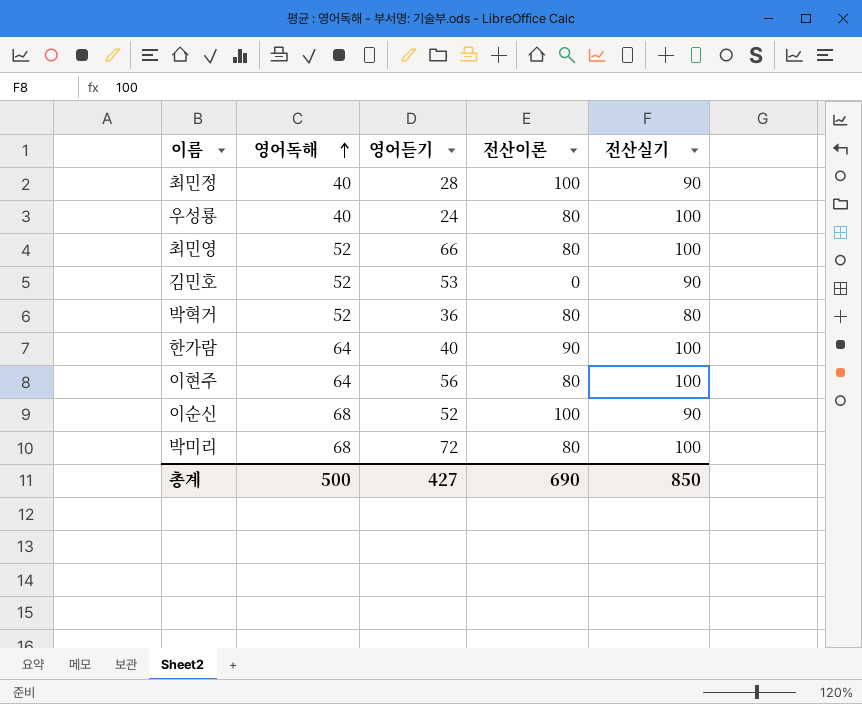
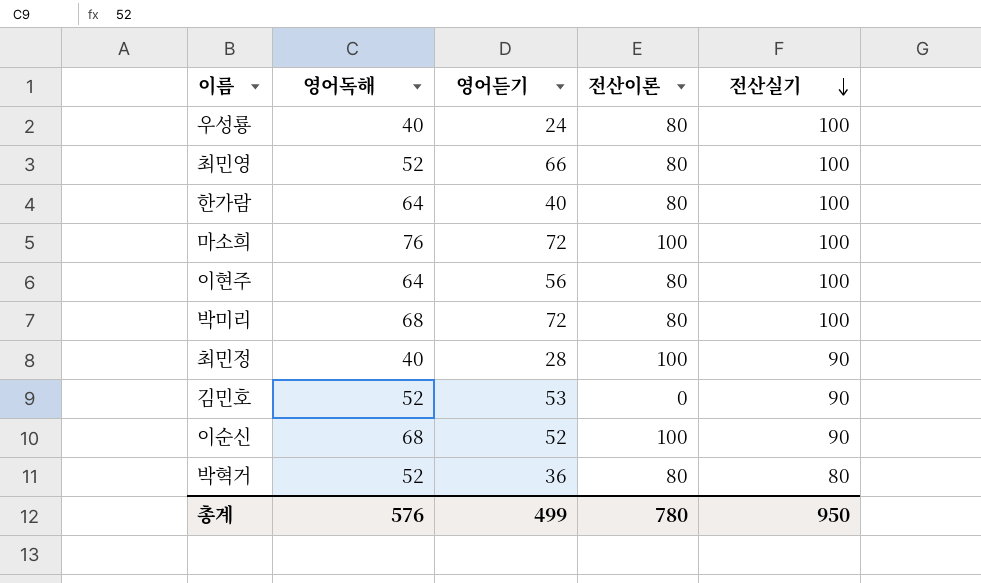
row order: 영어독해 ascending -> 전산실기 descending
한가람 | 전산이론: 90 -> 80
row 마소희: none -> 76 | 72 | 100 | 100
총계 | 영어독해: 500 -> 576
총계 | 영어듣기: 427 -> 499
총계 | 전산이론: 690 -> 780
총계 | 전산실기: 850 -> 950

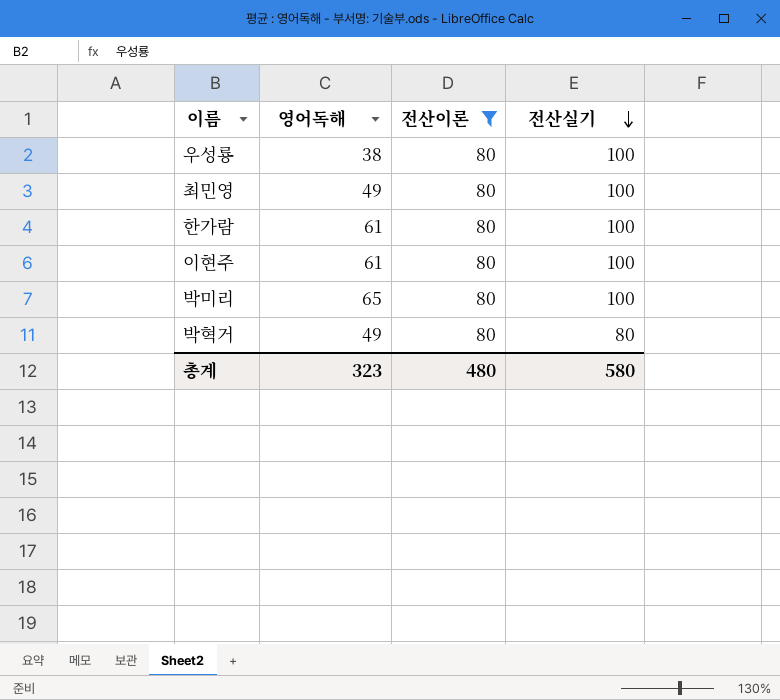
filter: none -> 전산이론 = 80
column 영어듣기 | position: 3 -> none
우성룡 | 영어독해: 40 -> 38
최민영 | 영어독해: 52 -> 49
한가람 | 영어독해: 64 -> 61
이현주 | 영어독해: 64 -> 61
박미리 | 영어독해: 68 -> 65
박혁거 | 영어독해: 52 -> 49
총계 | 영어독해: 576 -> 323
총계 | 전산이론: 780 -> 480
총계 | 전산실기: 950 -> 580

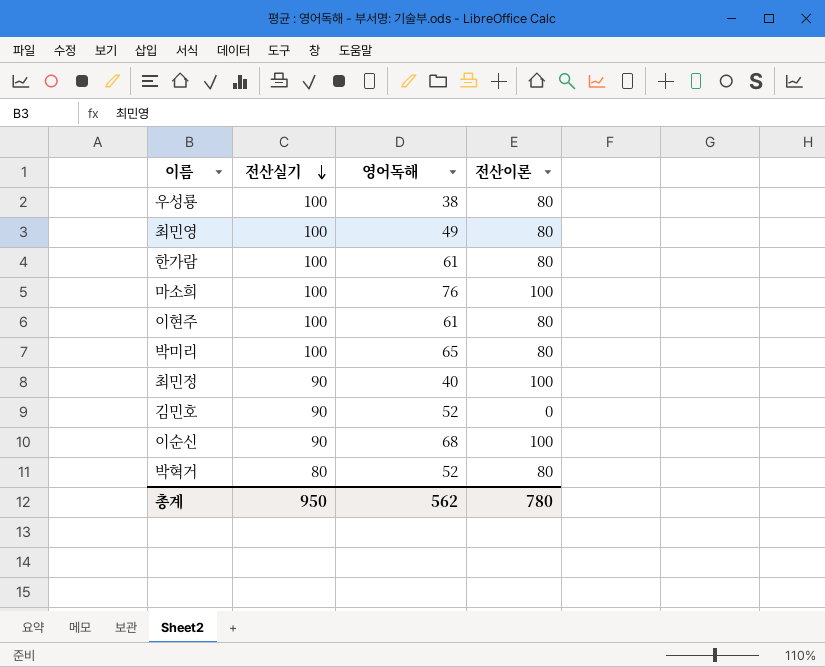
filter: 전산이론 = 80 -> none
column 전산실기 | position: 4 -> 2
박혁거 | 영어독해: 49 -> 52
총계 | 전산실기: 580 -> 950
총계 | 영어독해: 323 -> 562
총계 | 전산이론: 480 -> 780

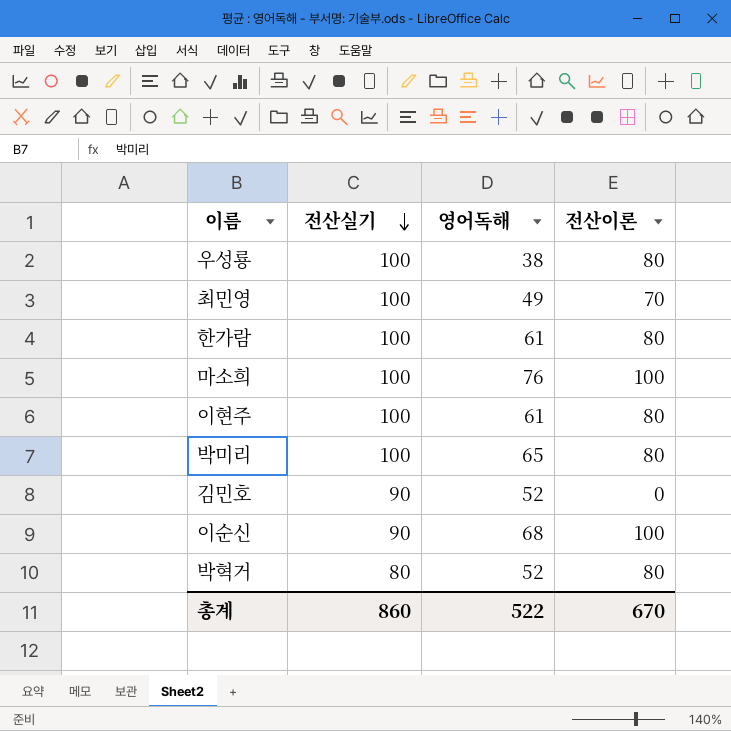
row 최민정: 90 | 40 | 100 -> none
최민영 | 전산이론: 80 -> 70
총계 | 전산실기: 950 -> 860
총계 | 영어독해: 562 -> 522
총계 | 전산이론: 780 -> 670

